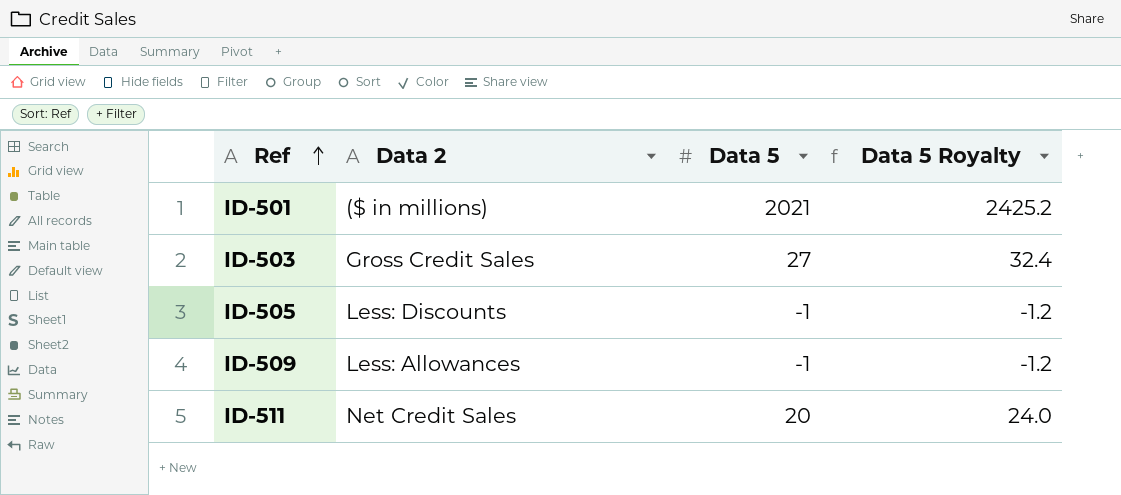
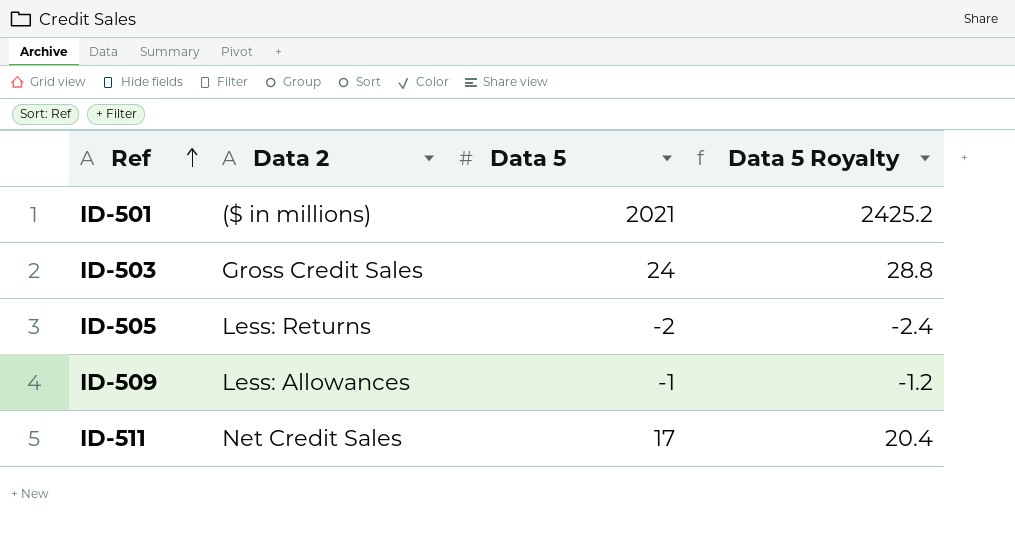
ID-503 | Data 5: 27 -> 24
ID-503 | Data 5 Royalty: 32.4 -> 28.8
ID-505 | Data 2: Less: Discounts -> Less: Returns
ID-505 | Data 5: -1 -> -2
ID-505 | Data 5 Royalty: -1.2 -> -2.4
ID-511 | Data 5: 20 -> 17
ID-511 | Data 5 Royalty: 24.0 -> 20.4

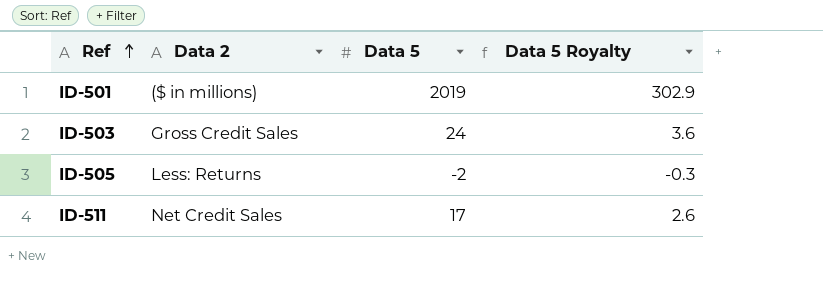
column Data 5 Royalty | formula: [Data 5] * 1.2 -> [Data 5] * 0.15
row ID-509: Less: Allowances | -1 | -1.2 -> none
ID-501 | Data 5: 2021 -> 2019

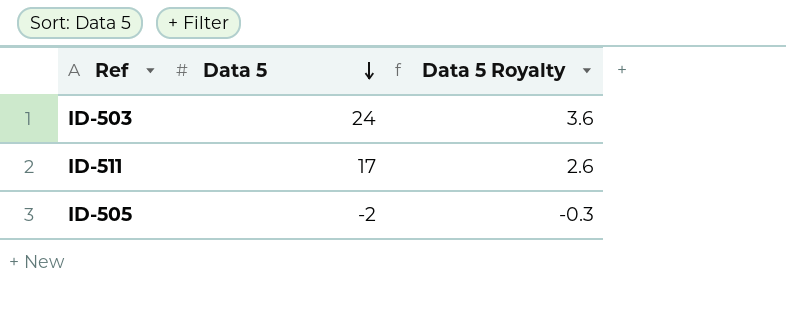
row order: Ref ascending -> Data 5 descending
column Data 2 | position: 2 -> none
row ID-501: ($ in millions) | 2019 | 302.9 -> none

